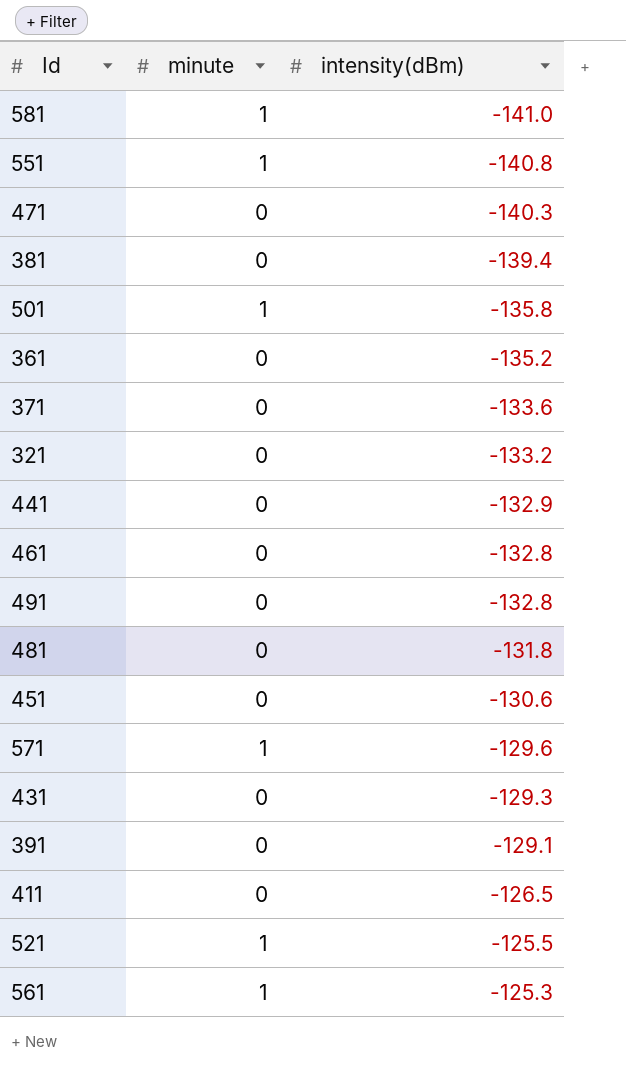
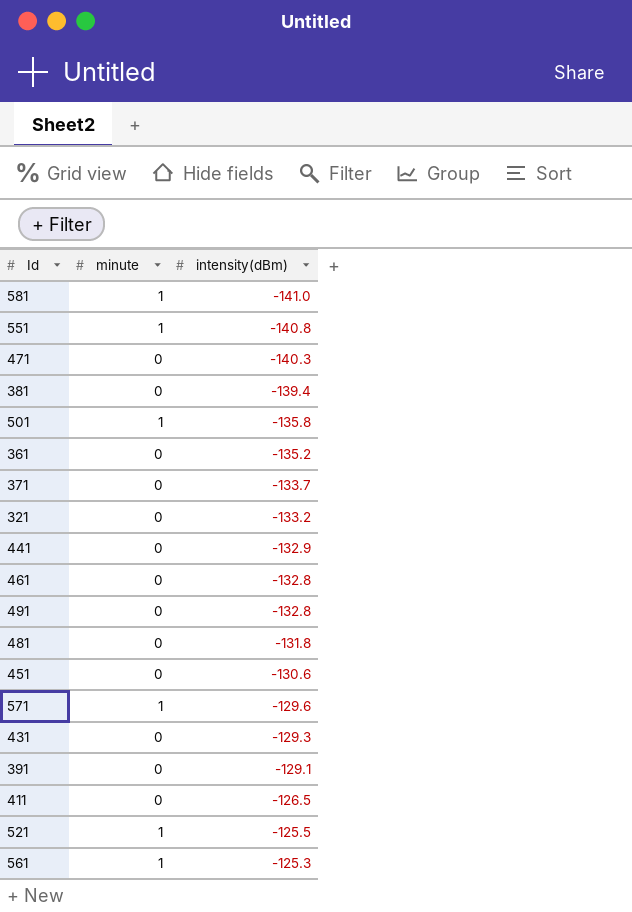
371 | intensity(dBm): -133.6 -> -133.7

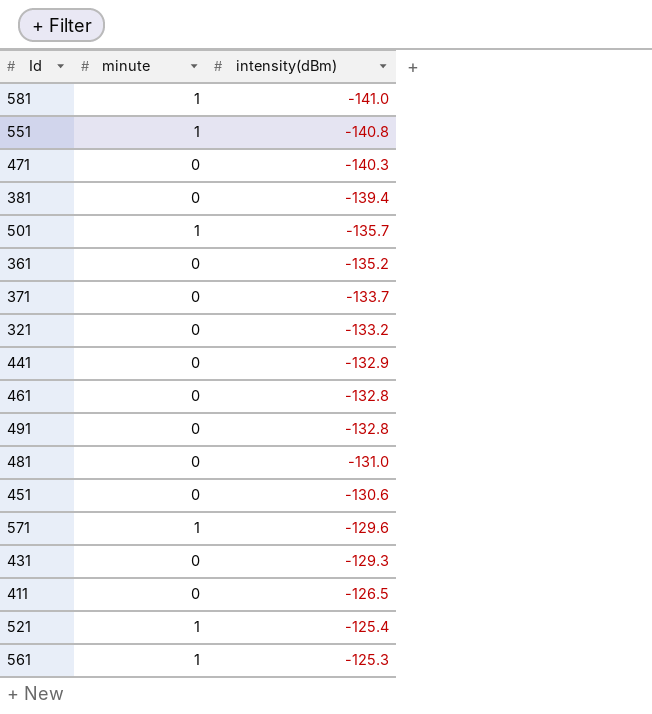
row 391: 0 | -129.1 -> none
501 | intensity(dBm): -135.8 -> -135.7
481 | intensity(dBm): -131.8 -> -131.0
521 | intensity(dBm): -125.5 -> -125.4

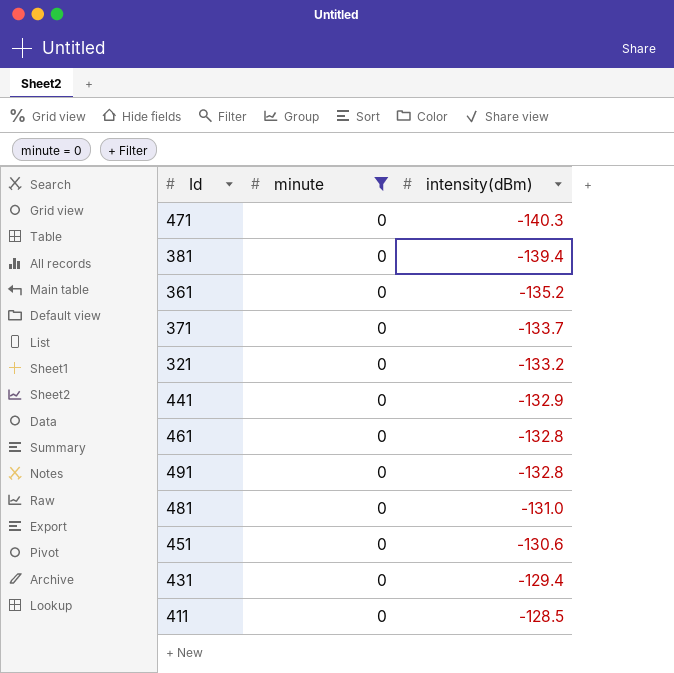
filter: none -> minute = 0
431 | intensity(dBm): -129.3 -> -129.4
411 | intensity(dBm): -126.5 -> -128.5

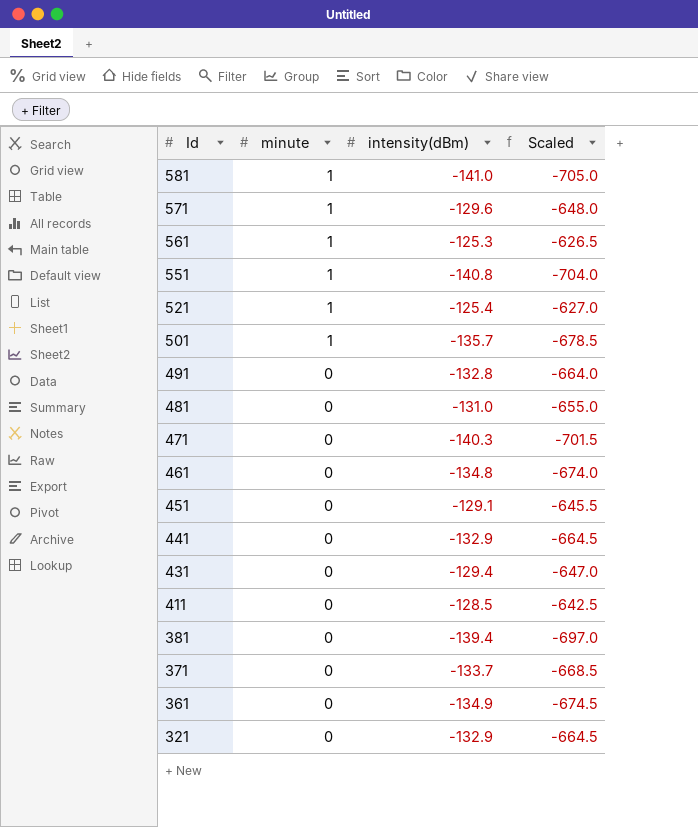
filter: minute = 0 -> none
row order: intensity(dBm) ascending -> Id descending
column Scaled | formula: none -> [intensity(dBm)] * 5
461 | intensity(dBm): -132.8 -> -134.8
451 | intensity(dBm): -130.6 -> -129.1
361 | intensity(dBm): -135.2 -> -134.9
321 | intensity(dBm): -133.2 -> -132.9

